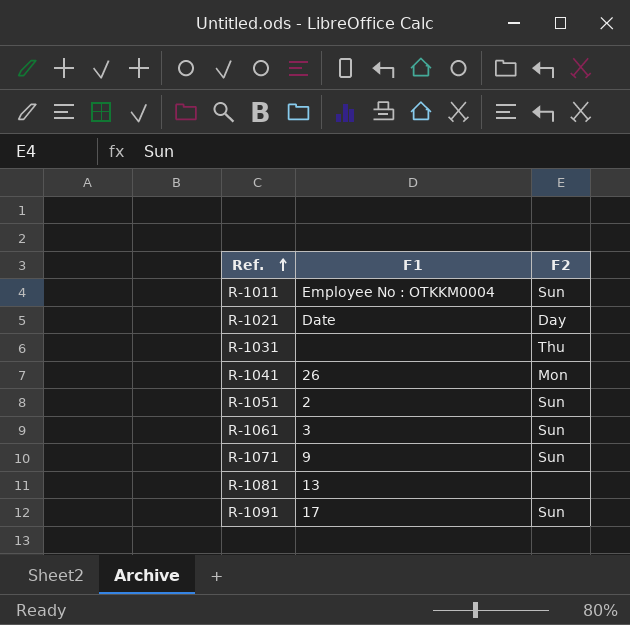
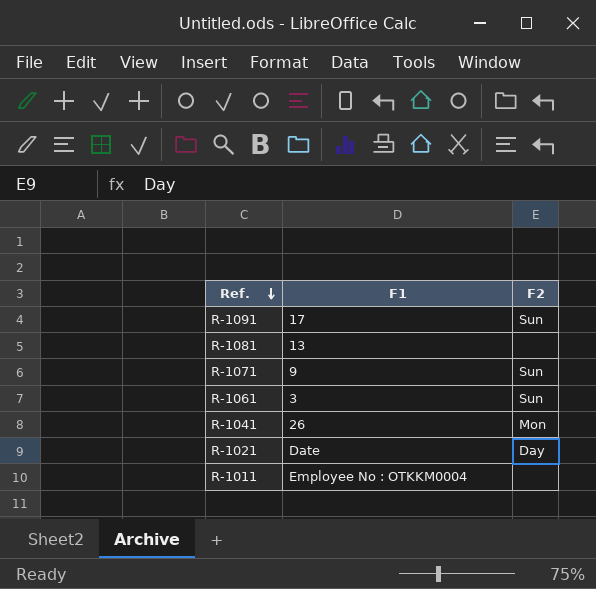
row order: Ref. ascending -> Ref. descending
row R-1031: none | Thu -> none
row R-1051: 2 | Sun -> none
R-1011 | F2: Sun -> none

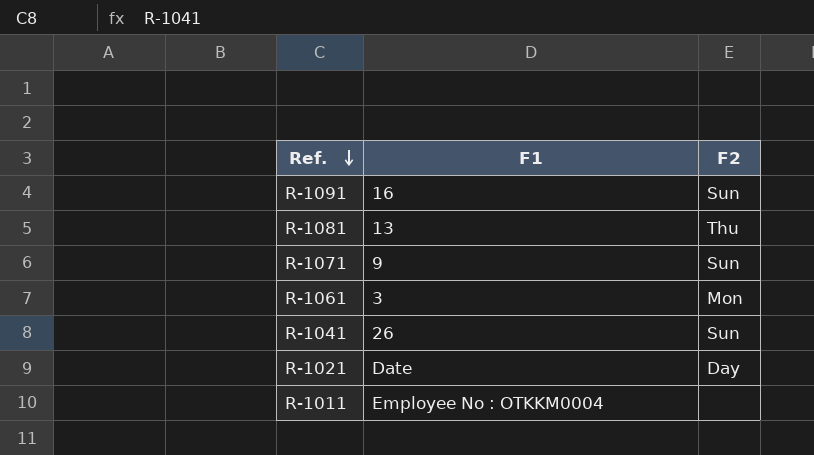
R-1091 | F1: 17 -> 16
R-1081 | F2: none -> Thu
R-1061 | F2: Sun -> Mon
R-1041 | F2: Mon -> Sun

